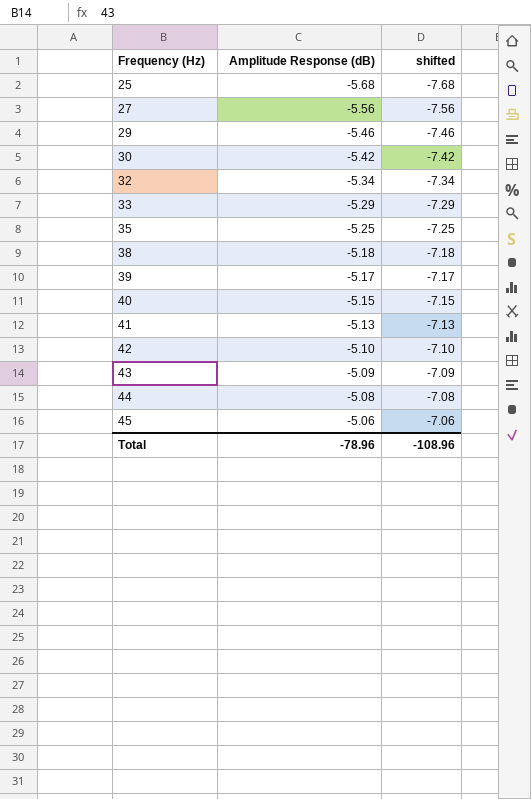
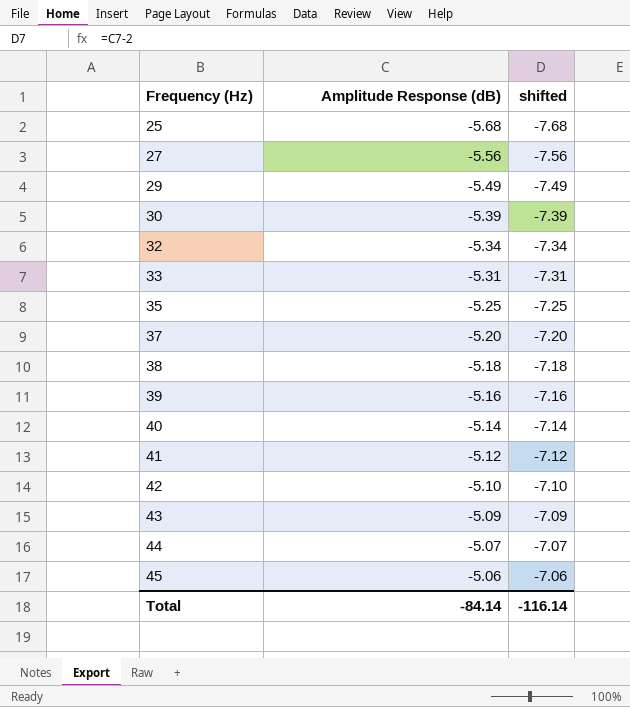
29 | Amplitude Response (dB): -5.46 -> -5.49
29 | shifted: -7.46 -> -7.49
30 | Amplitude Response (dB): -5.42 -> -5.39
30 | shifted: -7.42 -> -7.39
33 | Amplitude Response (dB): -5.29 -> -5.31
33 | shifted: -7.29 -> -7.31
row 37: none -> -5.20 | -7.20
39 | Amplitude Response (dB): -5.17 -> -5.16
39 | shifted: -7.17 -> -7.16
40 | Amplitude Response (dB): -5.15 -> -5.14
40 | shifted: -7.15 -> -7.14
41 | Amplitude Response (dB): -5.13 -> -5.12
41 | shifted: -7.13 -> -7.12
44 | Amplitude Response (dB): -5.08 -> -5.07
44 | shifted: -7.08 -> -7.07
Total | Amplitude Response (dB): -78.96 -> -84.14
Total | shifted: -108.96 -> -116.14

